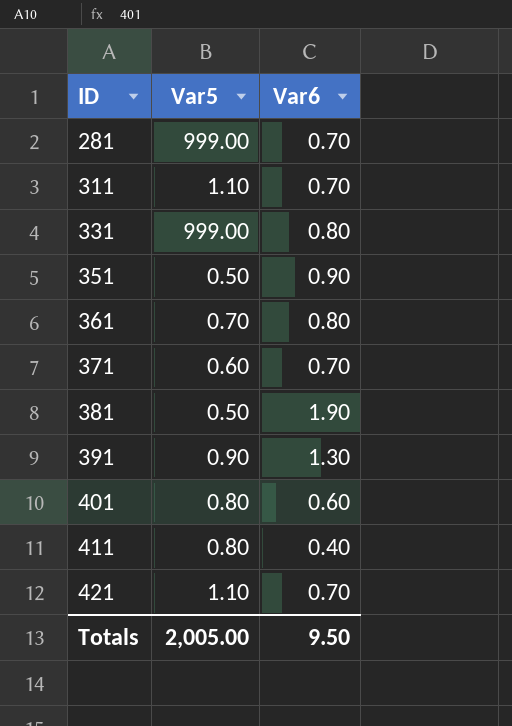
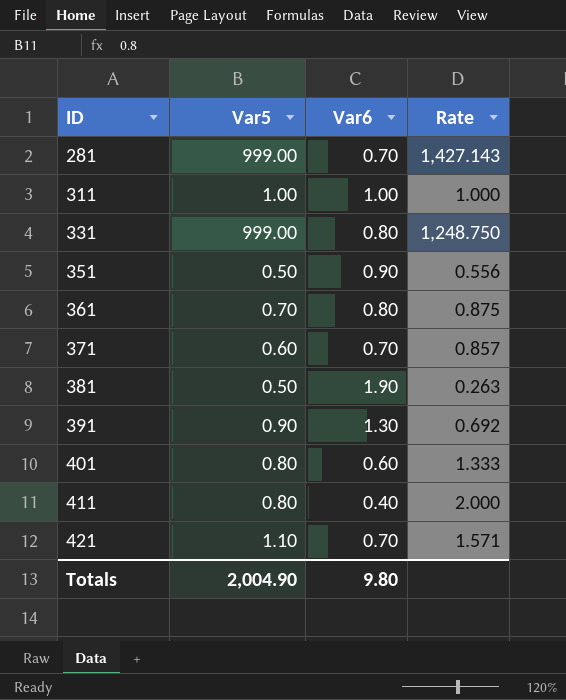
column Rate | formula: none -> [Var5] / [Var6]
311 | Var5: 1.10 -> 1.00
311 | Var6: 0.70 -> 1.00
Totals | Var5: 2,005.00 -> 2,004.90
Totals | Var6: 9.50 -> 9.80

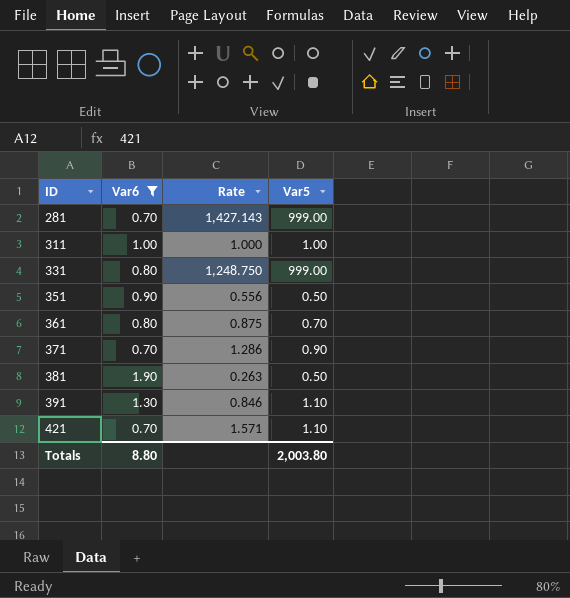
filter: none -> Var6 >= 0.70
column Var5 | position: 2 -> 4
371 | Rate: 0.857 -> 1.286
371 | Var5: 0.60 -> 0.90
391 | Rate: 0.692 -> 0.846
391 | Var5: 0.90 -> 1.10
Totals | Var6: 9.80 -> 8.80
Totals | Var5: 2,004.90 -> 2,003.80

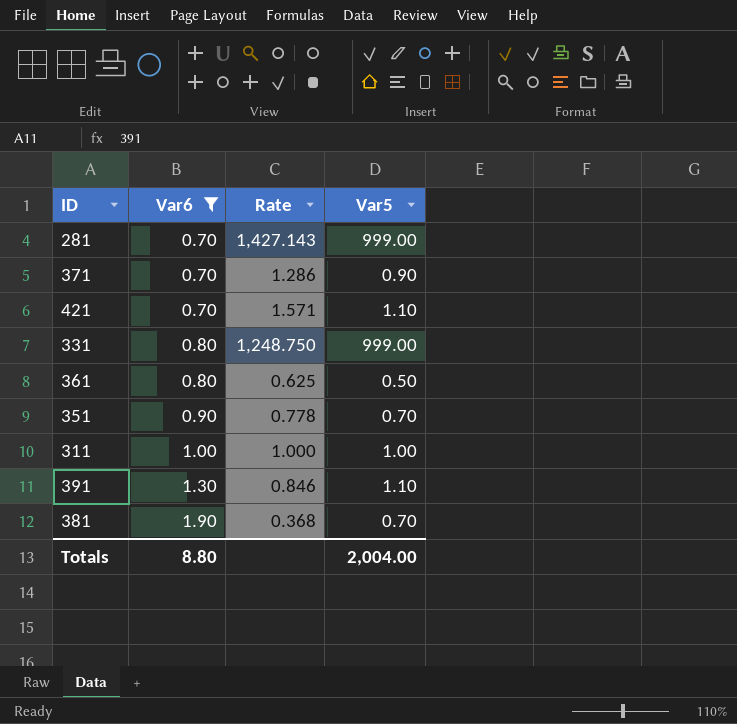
row order: ID ascending -> Var6 ascending
361 | Rate: 0.875 -> 0.625
361 | Var5: 0.70 -> 0.50
351 | Rate: 0.556 -> 0.778
351 | Var5: 0.50 -> 0.70
381 | Rate: 0.263 -> 0.368
381 | Var5: 0.50 -> 0.70
Totals | Var5: 2,003.80 -> 2,004.00

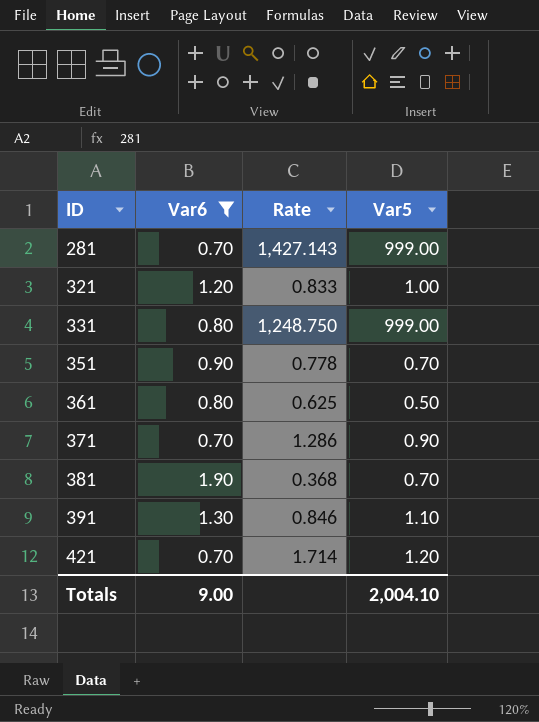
row order: Var6 ascending -> ID ascending
row 311: 1.00 | 1.000 | 1.00 -> none
row 321: none -> 1.20 | 0.833 | 1.00
421 | Rate: 1.571 -> 1.714
421 | Var5: 1.10 -> 1.20
Totals | Var6: 8.80 -> 9.00
Totals | Var5: 2,004.00 -> 2,004.10

